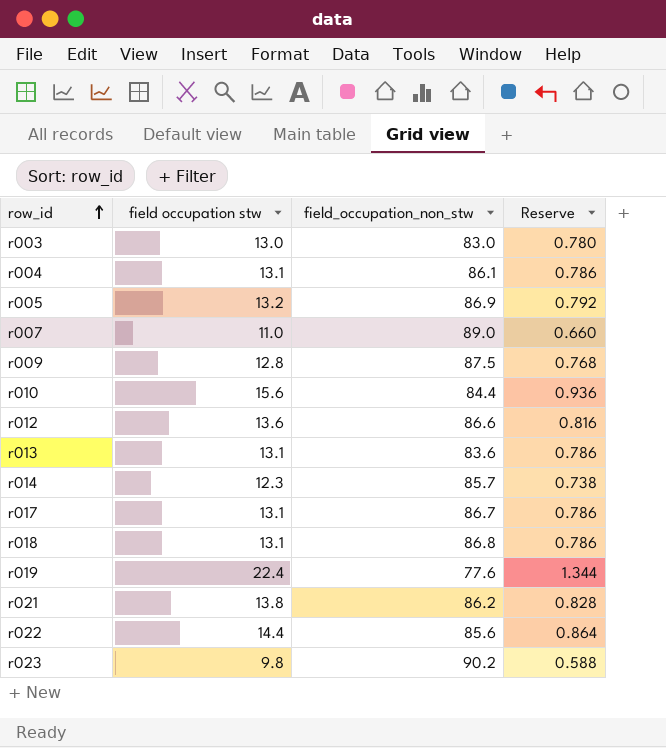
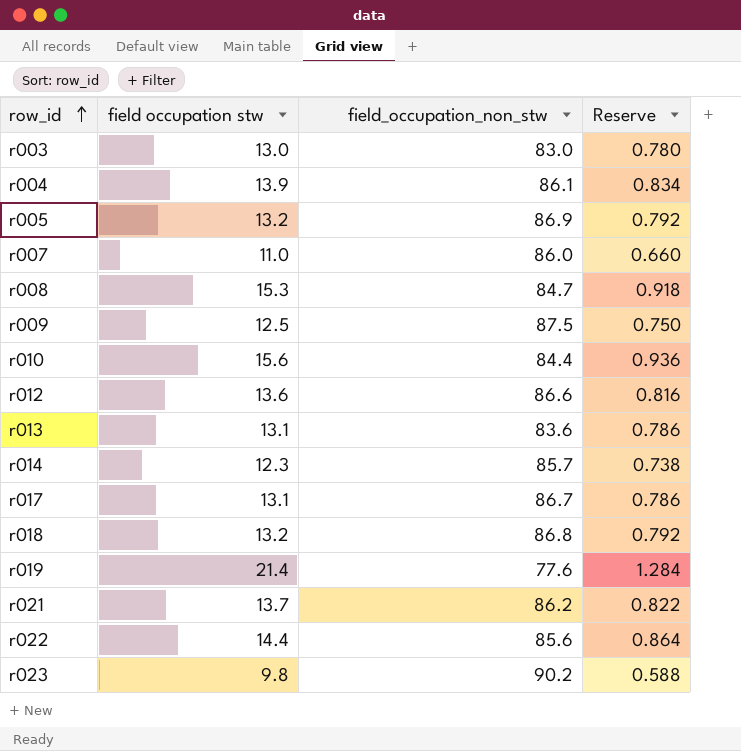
r004 | field occupation stw: 13.1 -> 13.9
r004 | Reserve: 0.786 -> 0.834
r007 | field_occupation_non_stw: 89.0 -> 86.0
row r008: none -> 15.3 | 84.7 | 0.918
r009 | field occupation stw: 12.8 -> 12.5
r009 | Reserve: 0.768 -> 0.750
r018 | field occupation stw: 13.1 -> 13.2
r018 | Reserve: 0.786 -> 0.792
r019 | field occupation stw: 22.4 -> 21.4
r019 | Reserve: 1.344 -> 1.284
r021 | field occupation stw: 13.8 -> 13.7
r021 | Reserve: 0.828 -> 0.822

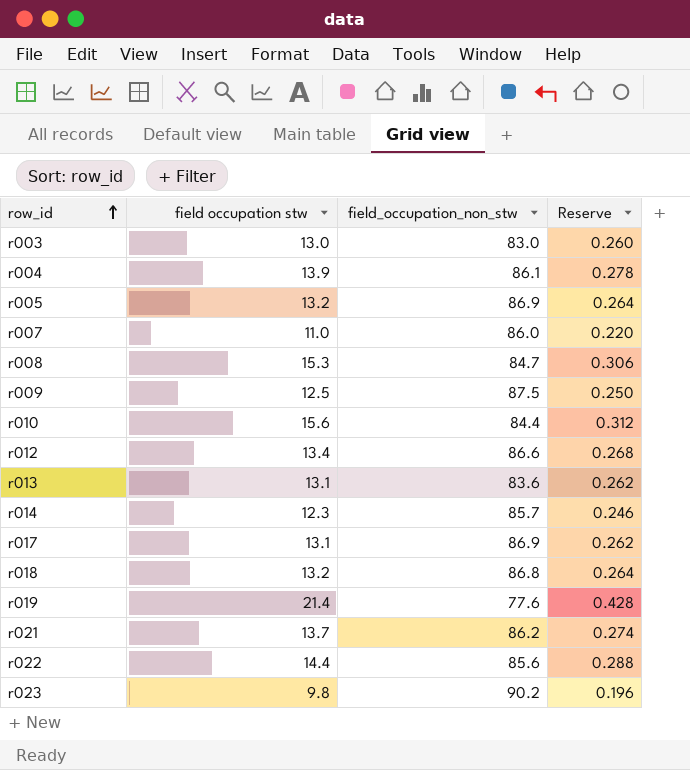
column Reserve | formula: [field occupation stw] * 0.06 -> [field occupation stw] * 0.02
r012 | field occupation stw: 13.6 -> 13.4
r017 | field_occupation_non_stw: 86.7 -> 86.9

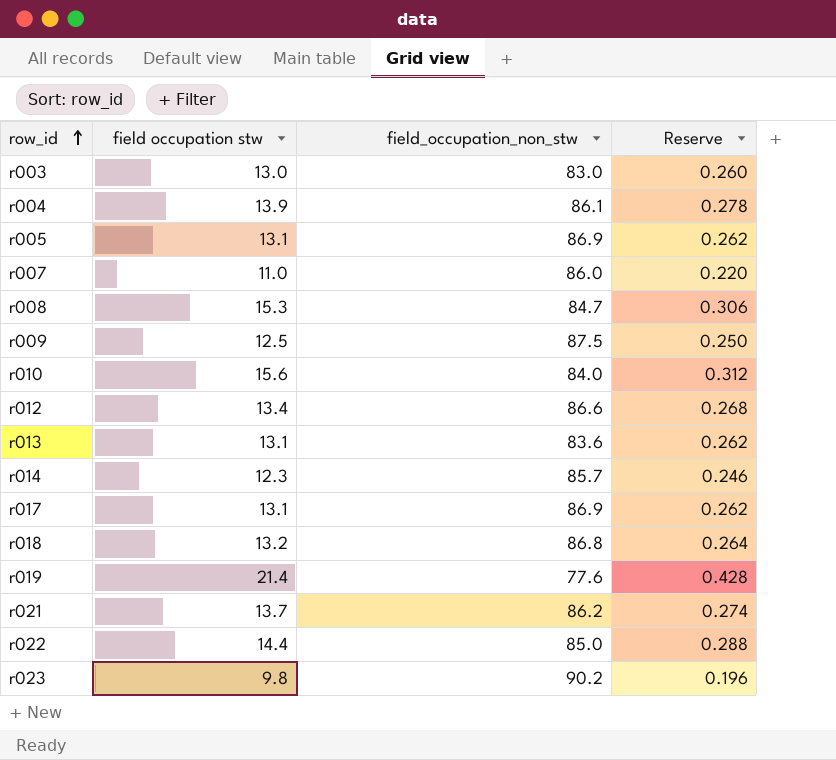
r005 | field occupation stw: 13.2 -> 13.1
r005 | Reserve: 0.264 -> 0.262
r010 | field_occupation_non_stw: 84.4 -> 84.0
r022 | field_occupation_non_stw: 85.6 -> 85.0

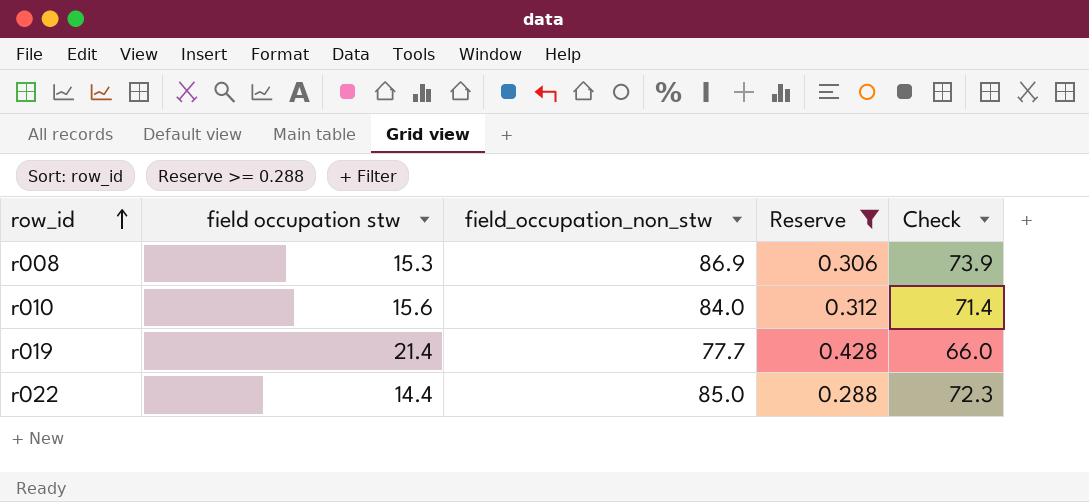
filter: none -> Reserve >= 0.288
column Check | formula: none -> [field_occupation_non_stw] * 0.85
r008 | field_occupation_non_stw: 84.7 -> 86.9
r019 | field_occupation_non_stw: 77.6 -> 77.7

